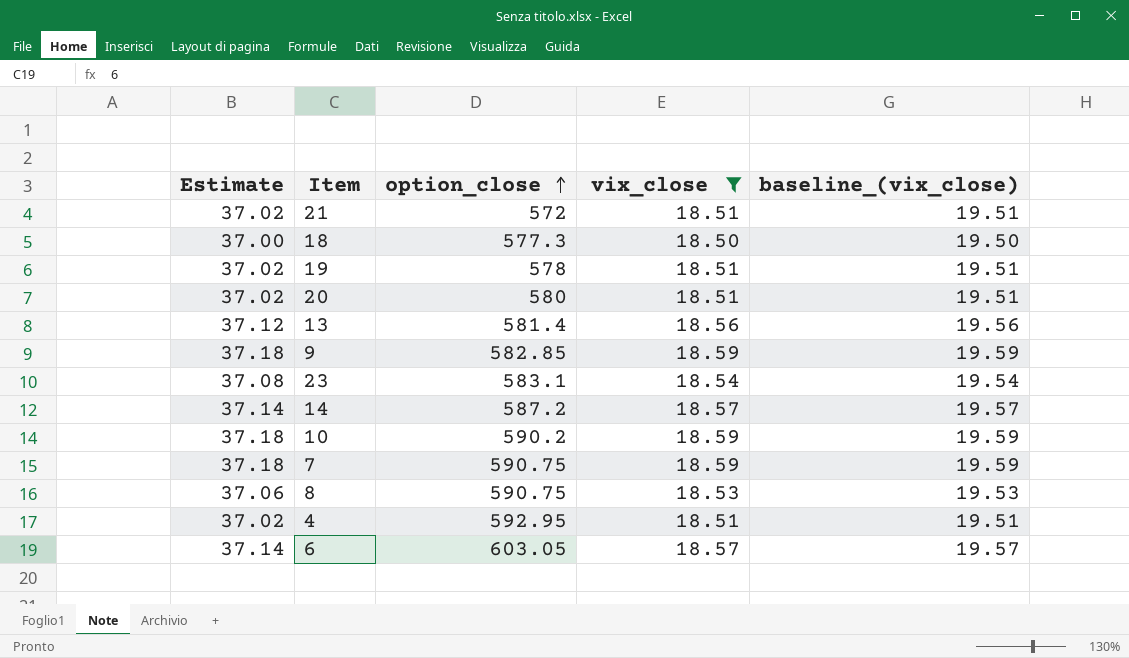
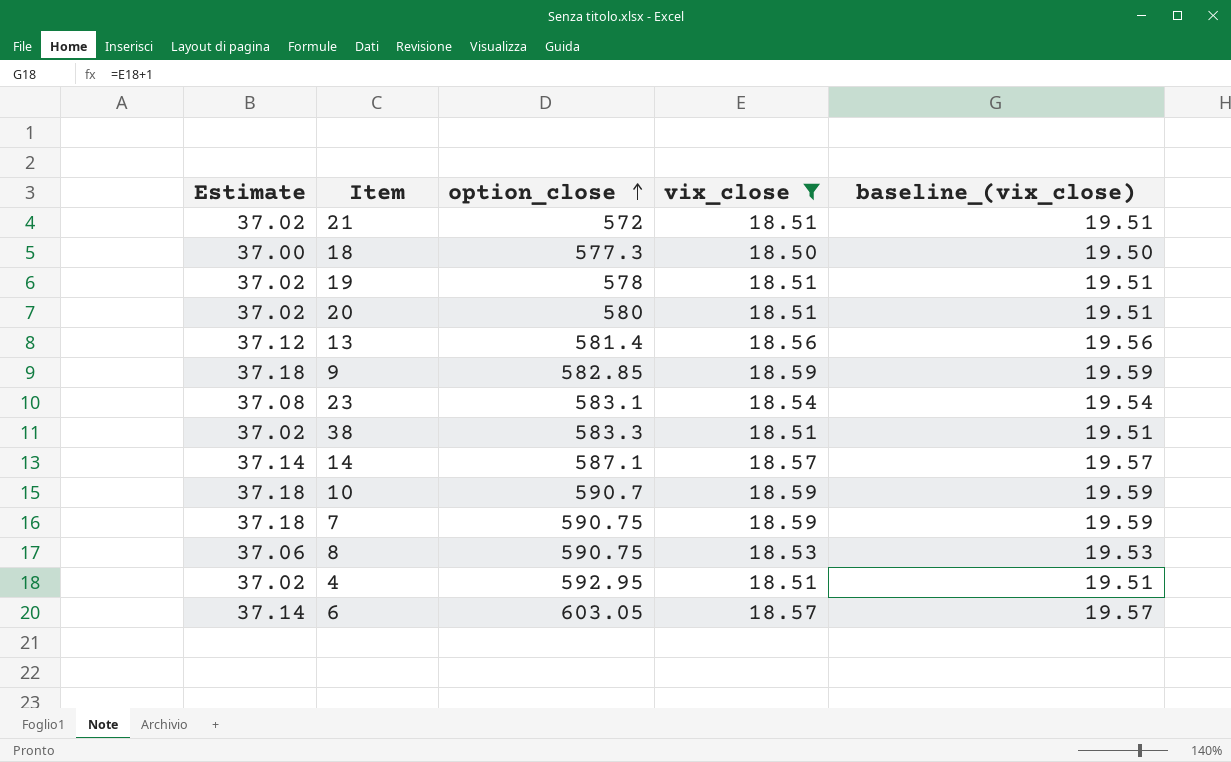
row 38: none -> 37.02 | 583.3 | 18.51 | 19.51
14 | option_close: 587.2 -> 587.1
10 | option_close: 590.2 -> 590.7

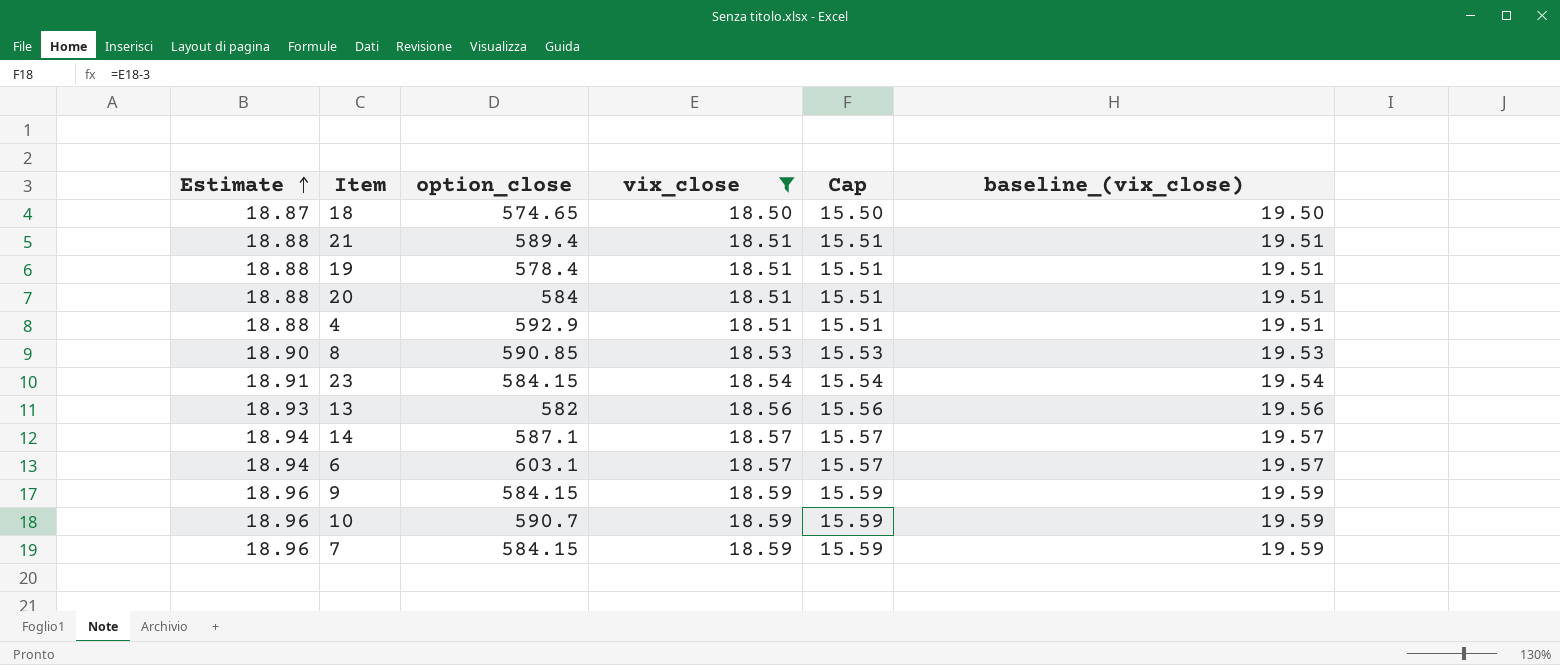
row order: option_close ascending -> Estimate ascending
column Estimate | formula: [vix_close] * 2 -> [vix_close] * 1.02
column Cap | formula: none -> [vix_close] - 3
row 38: 37.02 | 583.3 | 18.51 | 19.51 -> none
18 | option_close: 577.3 -> 574.65
21 | option_close: 572 -> 589.4
19 | option_close: 578 -> 578.4
20 | option_close: 580 -> 584
4 | option_close: 592.95 -> 592.9
8 | option_close: 590.75 -> 590.85
23 | option_close: 583.1 -> 584.15
13 | option_close: 581.4 -> 582
6 | option_close: 603.05 -> 603.1
9 | option_close: 582.85 -> 584.15
7 | option_close: 590.75 -> 584.15

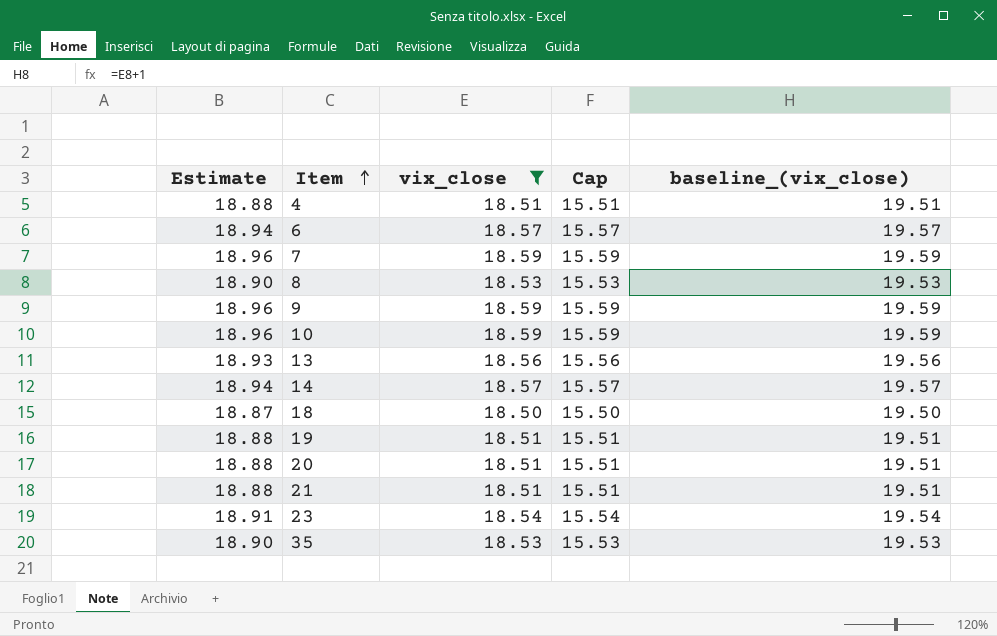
row order: Estimate ascending -> Item ascending
column option_close | position: 3 -> none
row 35: none -> 18.90 | 18.53 | 15.53 | 19.53

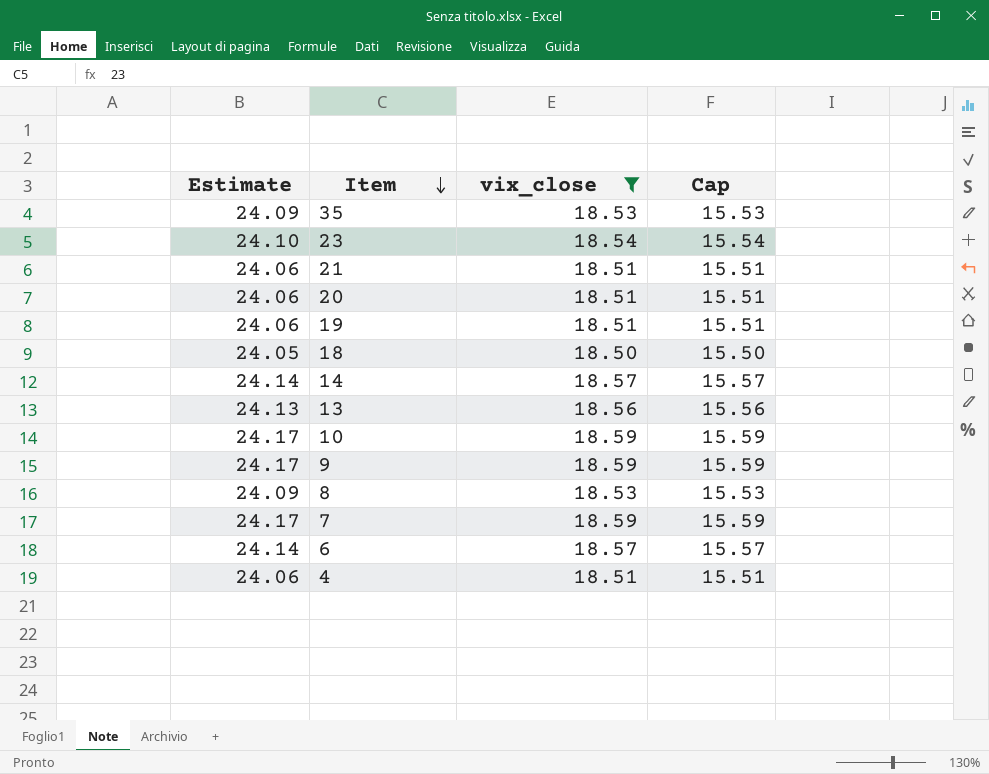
row order: Item ascending -> Item descending
column baseline_(vix_close) | formula: [vix_close] + 1 -> none
column Estimate | formula: [vix_close] * 1.02 -> [vix_close] * 1.3

